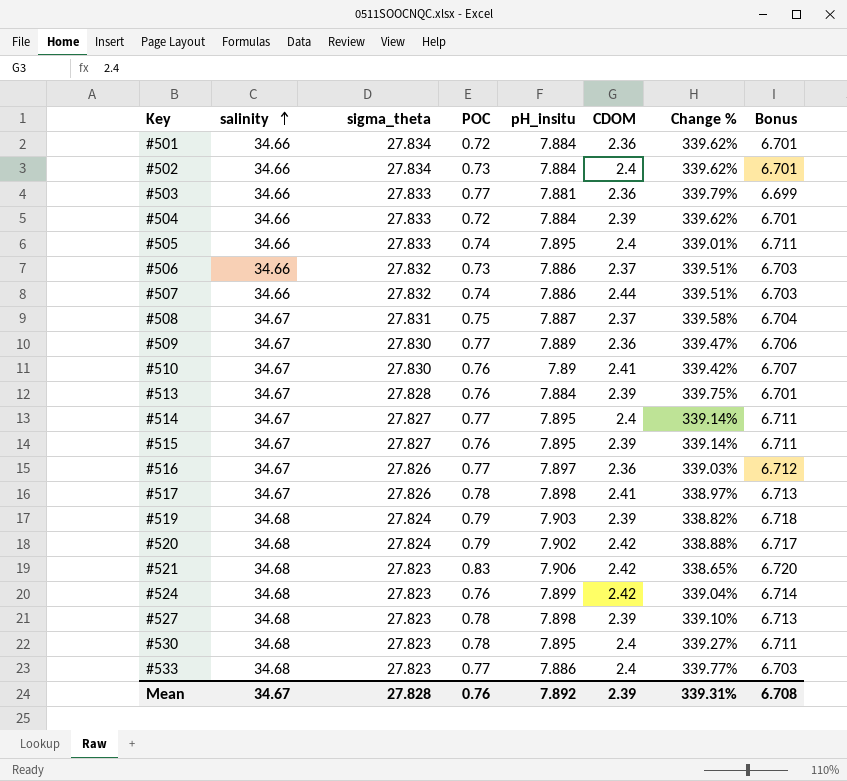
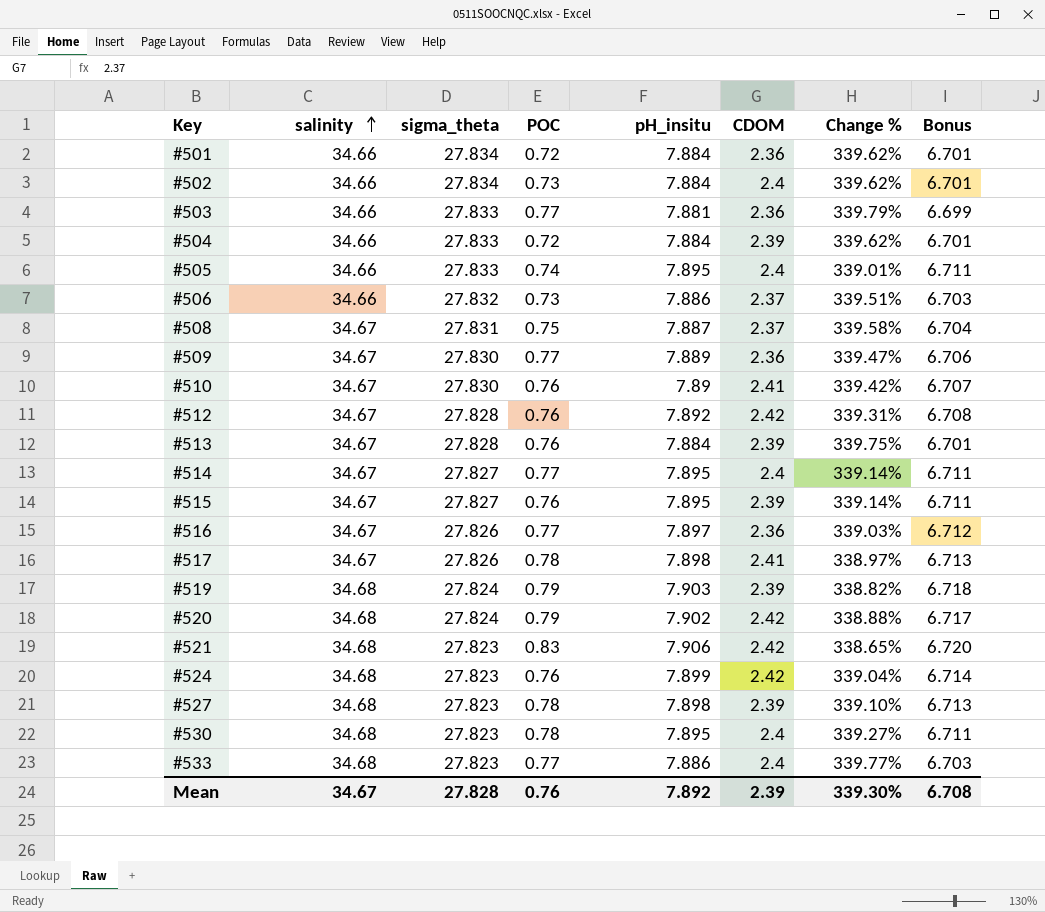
row #507: 34.66 | 27.832 | 0.74 | 7.886 | 2.44 | 339.51% | 6.703 -> none
row #512: none -> 34.67 | 27.828 | 0.76 | 7.892 | 2.42 | 339.31% | 6.708
Mean | Change %: 339.31% -> 339.30%

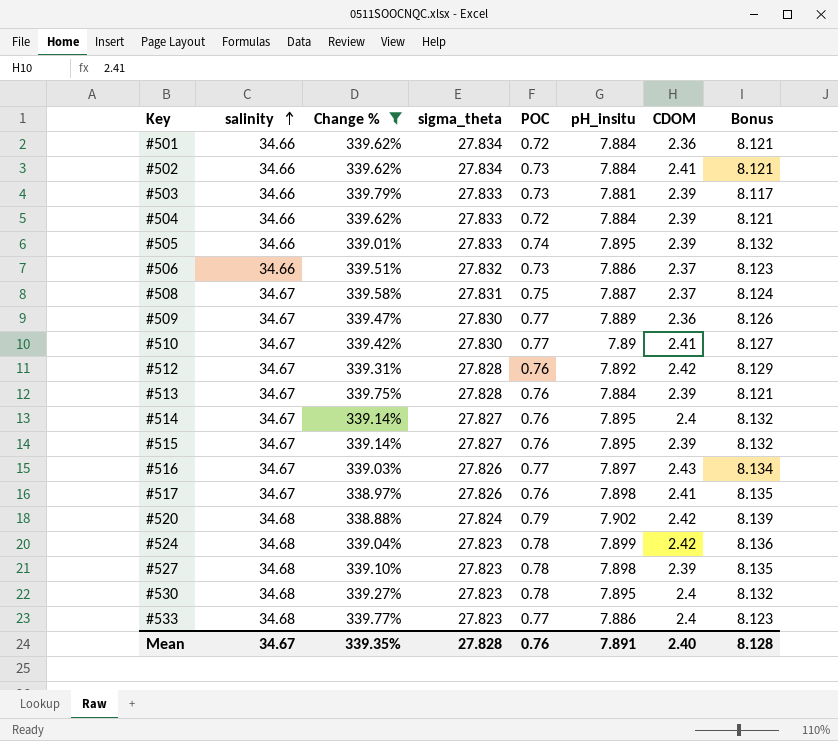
filter: none -> Change % >= 338.88%
column Change % | position: 7 -> 3
column Bonus | formula: [pH_insitu] * 0.85 -> [pH_insitu] * 1.03
#502 | CDOM: 2.4 -> 2.41
#503 | POC: 0.77 -> 0.73
#503 | CDOM: 2.36 -> 2.39
#505 | CDOM: 2.4 -> 2.39
#510 | POC: 0.76 -> 0.77
#514 | POC: 0.77 -> 0.76
#516 | CDOM: 2.36 -> 2.43
#517 | POC: 0.78 -> 0.76
#524 | POC: 0.76 -> 0.78
Mean | Change %: 339.30% -> 339.35%
Mean | pH_insitu: 7.892 -> 7.891
Mean | CDOM: 2.39 -> 2.40
Mean | Bonus: 6.708 -> 8.128

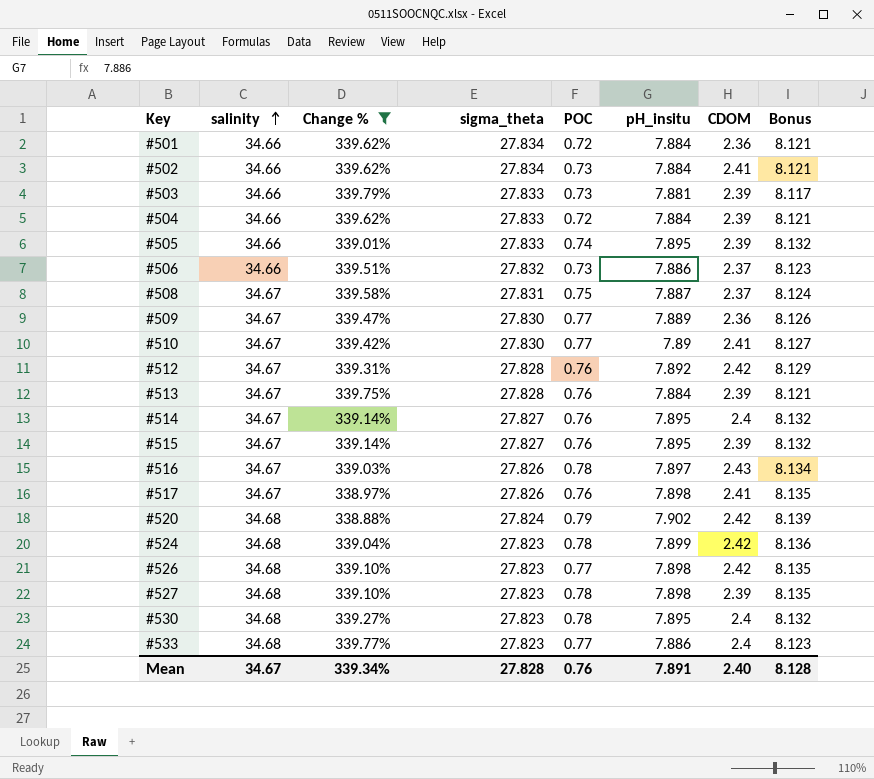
#516 | POC: 0.77 -> 0.78
row #526: none -> 34.68 | 339.10% | 27.823 | 0.77 | 7.898 | 2.42 | 8.135
Mean | Change %: 339.35% -> 339.34%

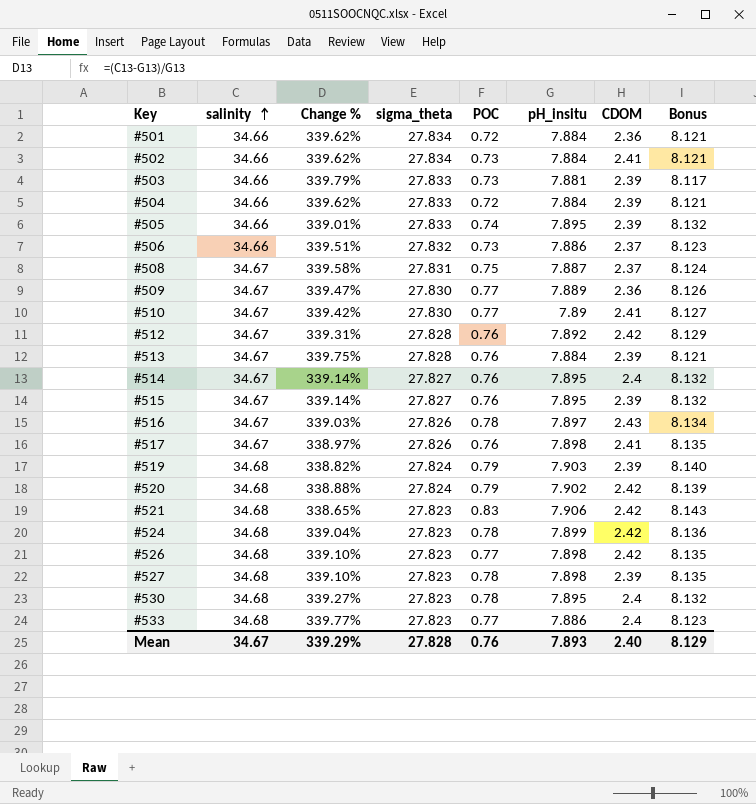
filter: Change % >= 338.88% -> none
Mean | Change %: 339.34% -> 339.29%
Mean | pH_insitu: 7.891 -> 7.893
Mean | Bonus: 8.128 -> 8.129

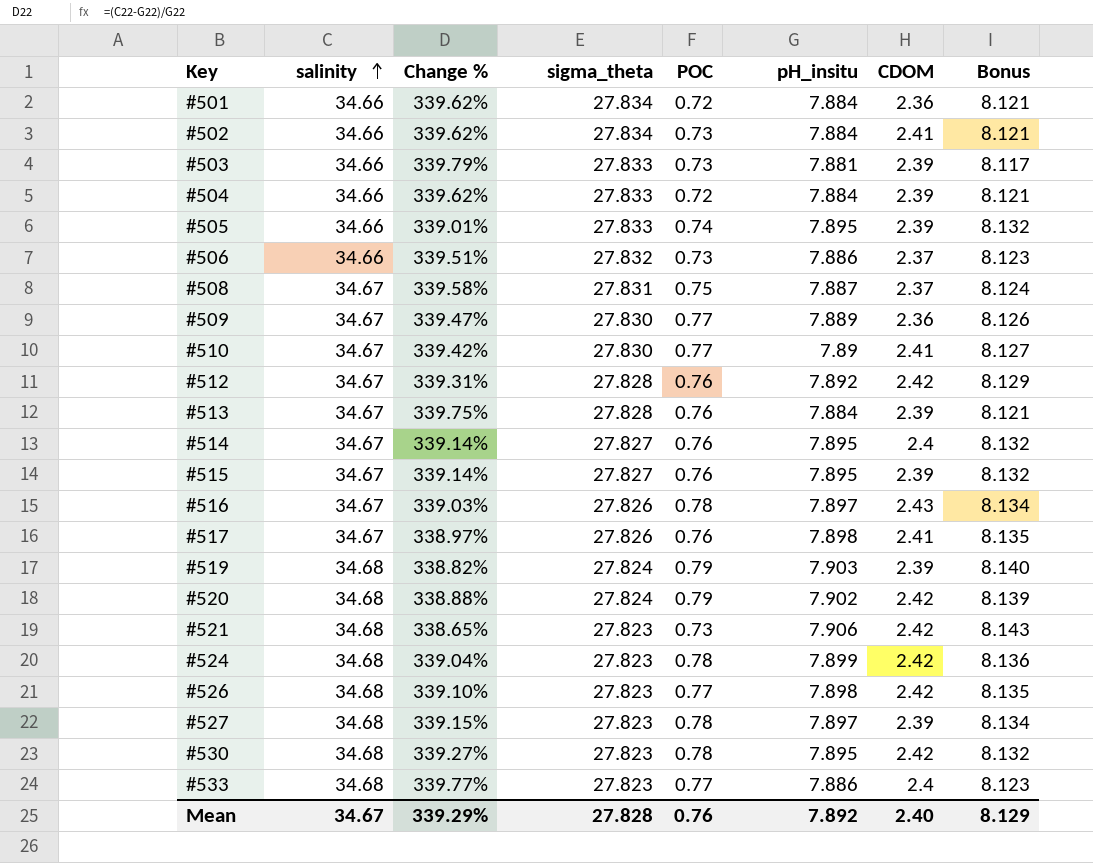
#521 | POC: 0.83 -> 0.73
#527 | Change %: 339.10% -> 339.15%
#527 | pH_insitu: 7.898 -> 7.897
#527 | Bonus: 8.135 -> 8.134
#530 | CDOM: 2.4 -> 2.42
Mean | pH_insitu: 7.893 -> 7.892

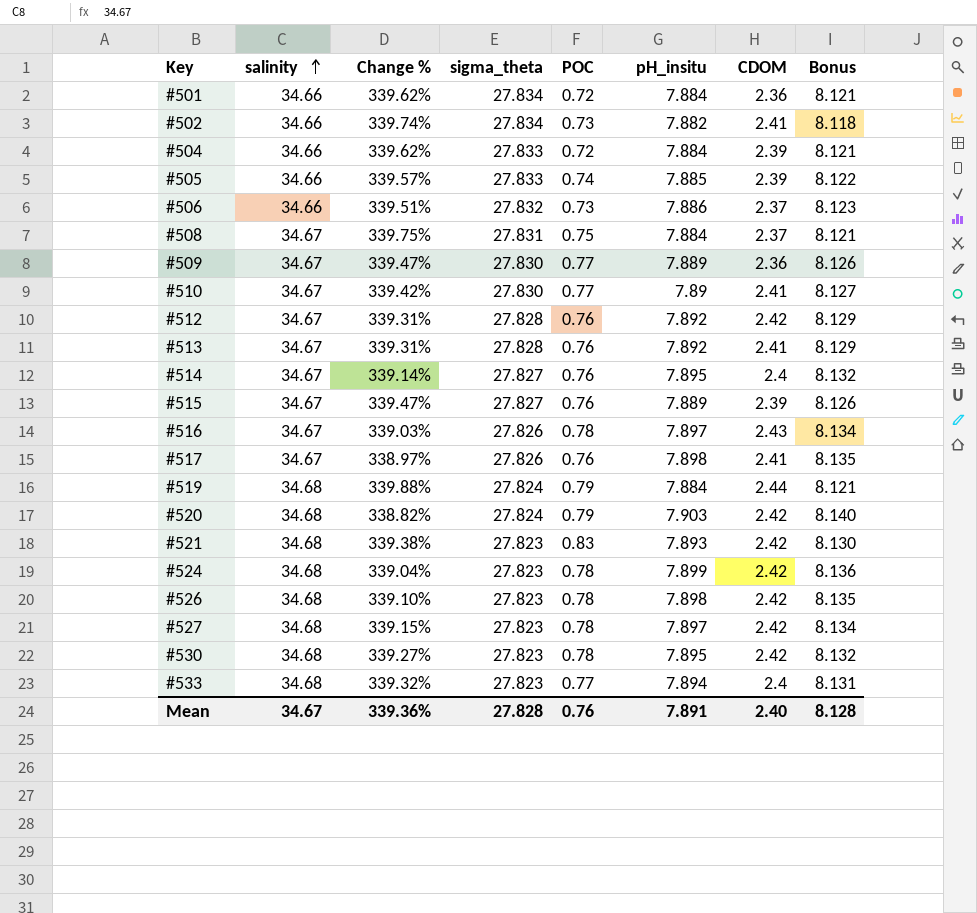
row #503: 34.66 | 339.79% | 27.833 | 0.73 | 7.881 | 2.39 | 8.117 -> none
#502 | Change %: 339.62% -> 339.74%
#502 | pH_insitu: 7.884 -> 7.882
#502 | Bonus: 8.121 -> 8.118
#505 | Change %: 339.01% -> 339.57%
#505 | pH_insitu: 7.895 -> 7.885
#505 | Bonus: 8.132 -> 8.122
#508 | Change %: 339.58% -> 339.75%
#508 | pH_insitu: 7.887 -> 7.884
#508 | Bonus: 8.124 -> 8.121
#513 | Change %: 339.75% -> 339.31%
#513 | pH_insitu: 7.884 -> 7.892
#513 | CDOM: 2.39 -> 2.41
#513 | Bonus: 8.121 -> 8.129
#515 | Change %: 339.14% -> 339.47%
#515 | pH_insitu: 7.895 -> 7.889
#515 | Bonus: 8.132 -> 8.126
#519 | Change %: 338.82% -> 339.88%
#519 | pH_insitu: 7.903 -> 7.884
#519 | CDOM: 2.39 -> 2.44
#519 | Bonus: 8.140 -> 8.121
#520 | Change %: 338.88% -> 338.82%
#520 | pH_insitu: 7.902 -> 7.903
#520 | Bonus: 8.139 -> 8.140
#521 | Change %: 338.65% -> 339.38%
#521 | POC: 0.73 -> 0.83
#521 | pH_insitu: 7.906 -> 7.893
#521 | Bonus: 8.143 -> 8.130
#526 | POC: 0.77 -> 0.78
#527 | CDOM: 2.39 -> 2.42
#533 | Change %: 339.77% -> 339.32%
#533 | pH_insitu: 7.886 -> 7.894
#533 | Bonus: 8.123 -> 8.131
Mean | Change %: 339.29% -> 339.36%
Mean | pH_insitu: 7.892 -> 7.891
Mean | Bonus: 8.129 -> 8.128

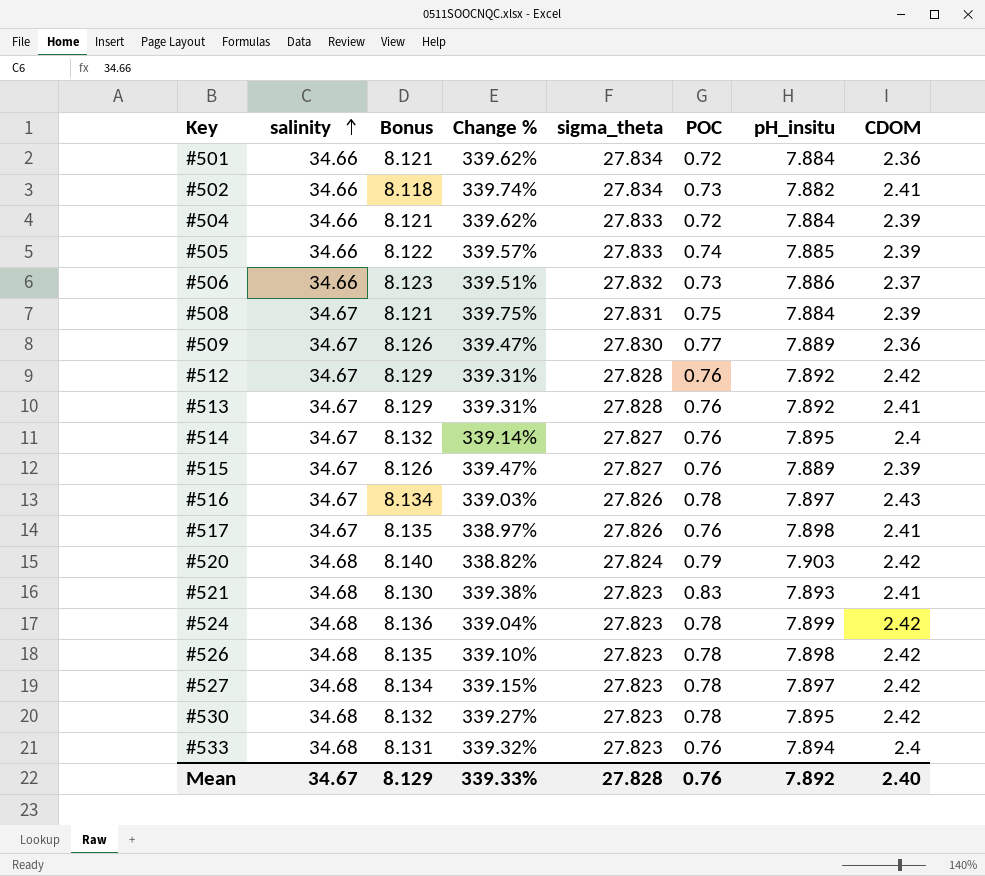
column Bonus | position: 8 -> 3
row #510: 34.67 | 339.42% | 27.830 | 0.77 | 7.89 | 2.41 | 8.127 -> none
row #519: 34.68 | 339.88% | 27.824 | 0.79 | 7.884 | 2.44 | 8.121 -> none
#508 | CDOM: 2.37 -> 2.39
#521 | CDOM: 2.42 -> 2.41
#533 | POC: 0.77 -> 0.76
Mean | Bonus: 8.128 -> 8.129
Mean | Change %: 339.36% -> 339.33%
Mean | pH_insitu: 7.891 -> 7.892

